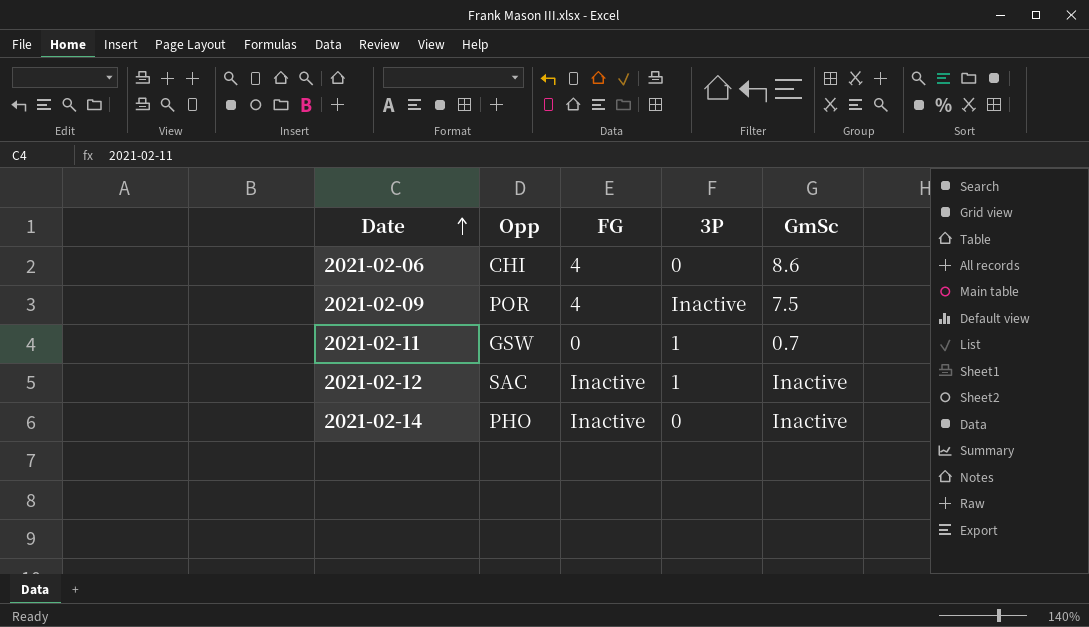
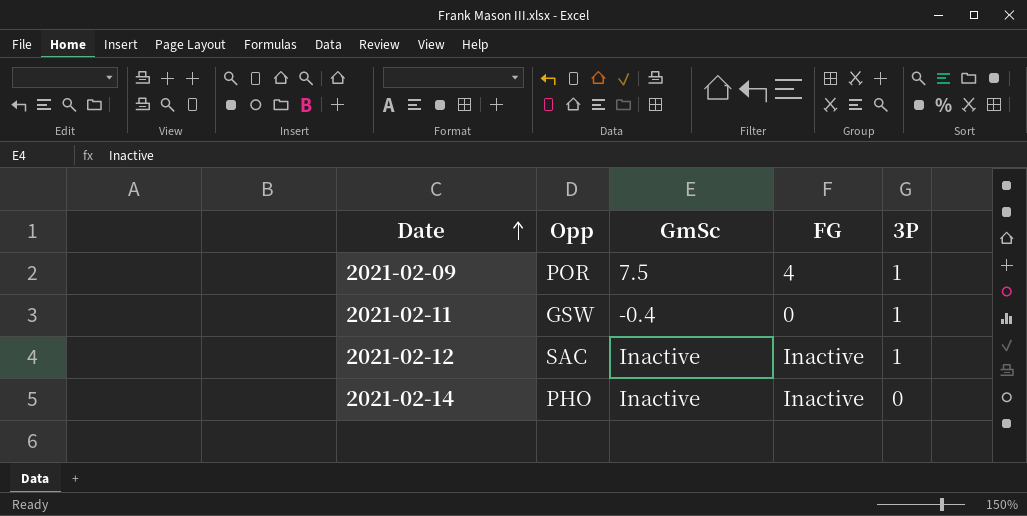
column GmSc | position: 5 -> 3
row 2021-02-06: CHI | 4 | 0 | 8.6 -> none
2021-02-09 | 3P: Inactive -> 1
2021-02-11 | GmSc: 0.7 -> -0.4

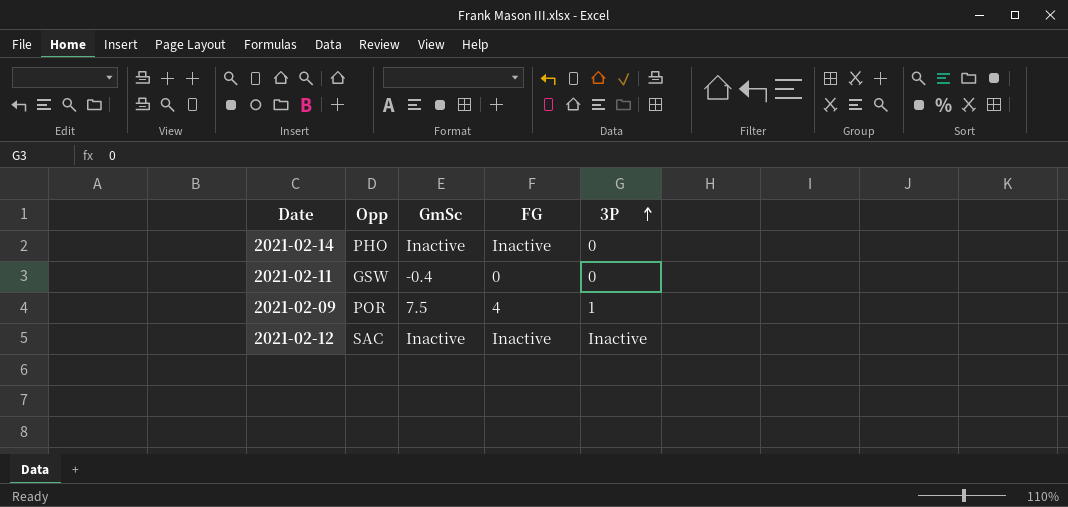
row order: Date ascending -> 3P ascending
2021-02-11 | 3P: 1 -> 0
2021-02-12 | 3P: 1 -> Inactive

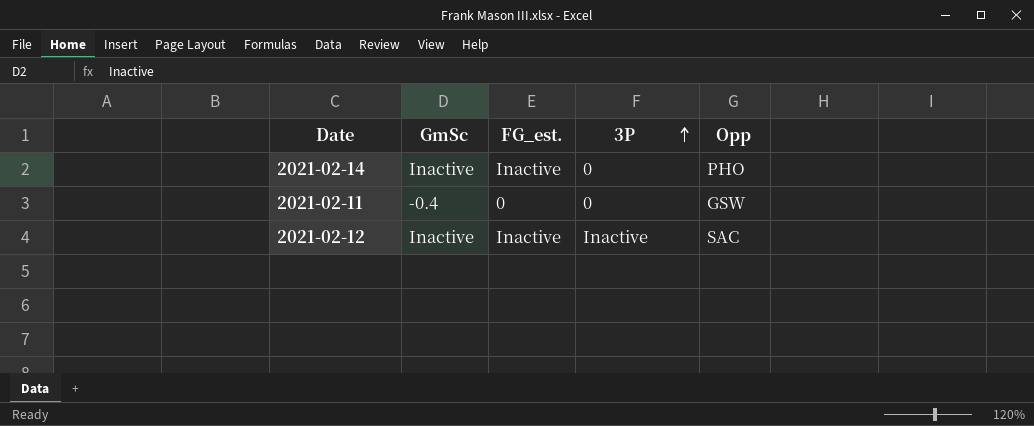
column name: FG -> FG_est.
column Opp | position: 2 -> 5
row 2021-02-09: POR | 7.5 | 4 | 1 -> none

